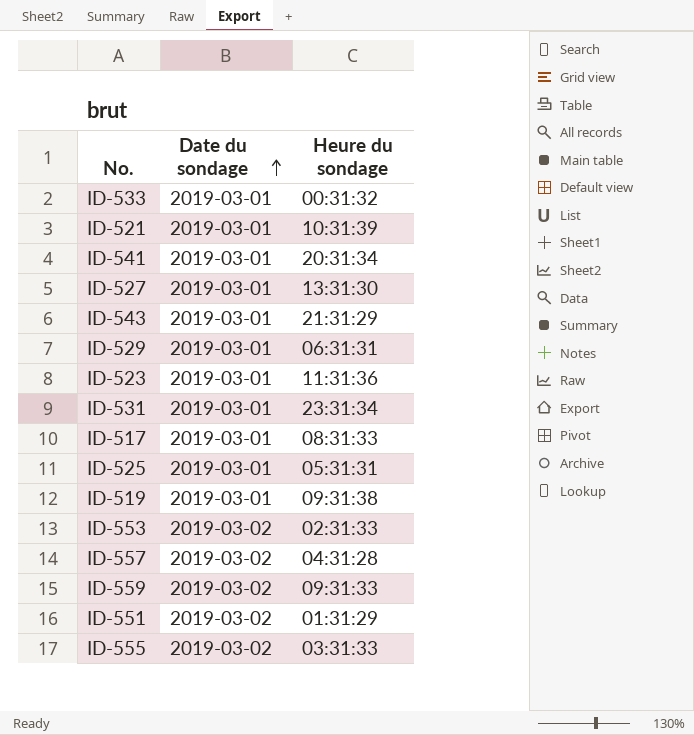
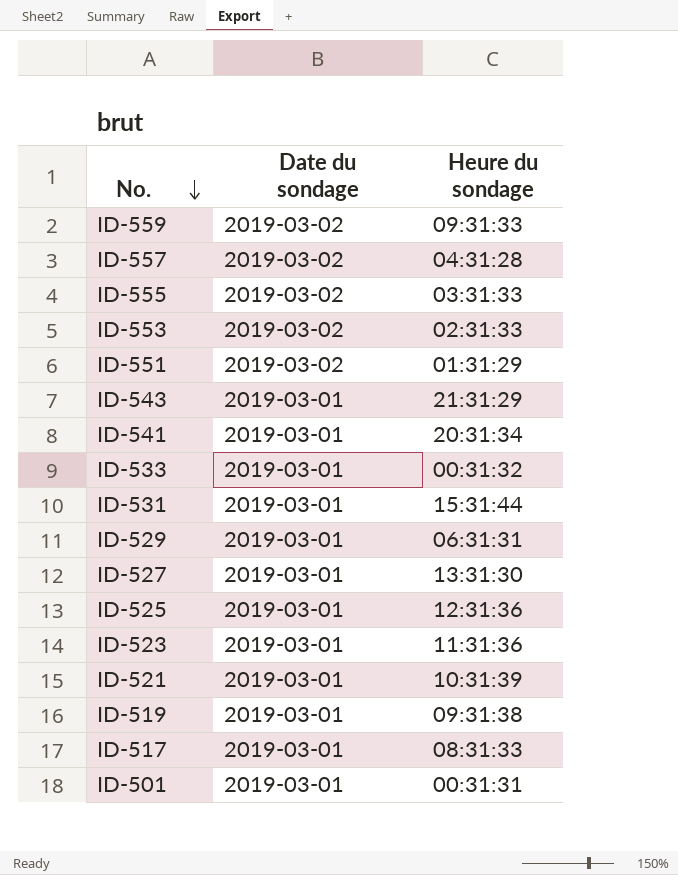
row order: Date du sondage ascending -> No. descending
ID-531 | Heure du sondage: 23:31:34 -> 15:31:44
ID-525 | Heure du sondage: 05:31:31 -> 12:31:36
row ID-501: none -> 2019-03-01 | 00:31:31

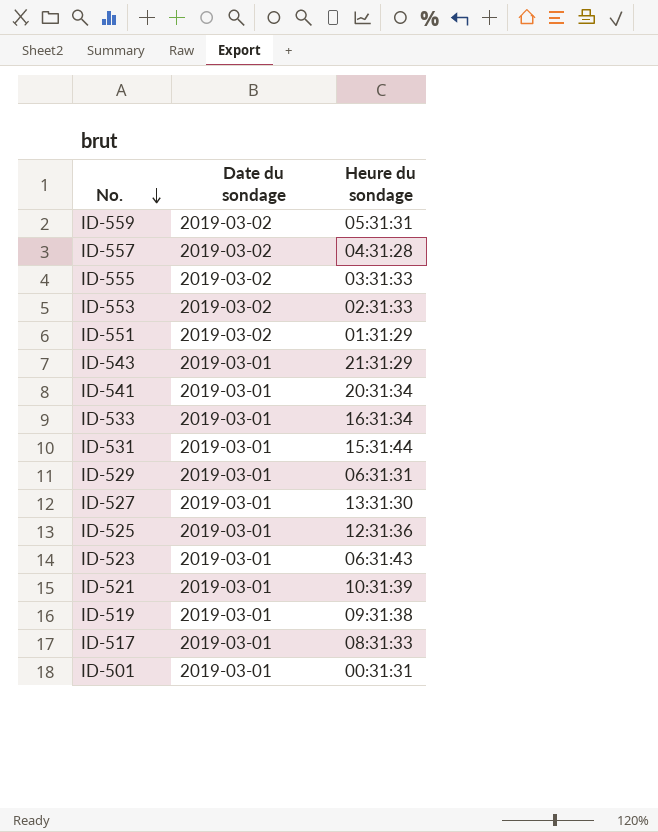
ID-559 | Heure du sondage: 09:31:33 -> 05:31:31
ID-533 | Heure du sondage: 00:31:32 -> 16:31:34
ID-523 | Heure du sondage: 11:31:36 -> 06:31:43

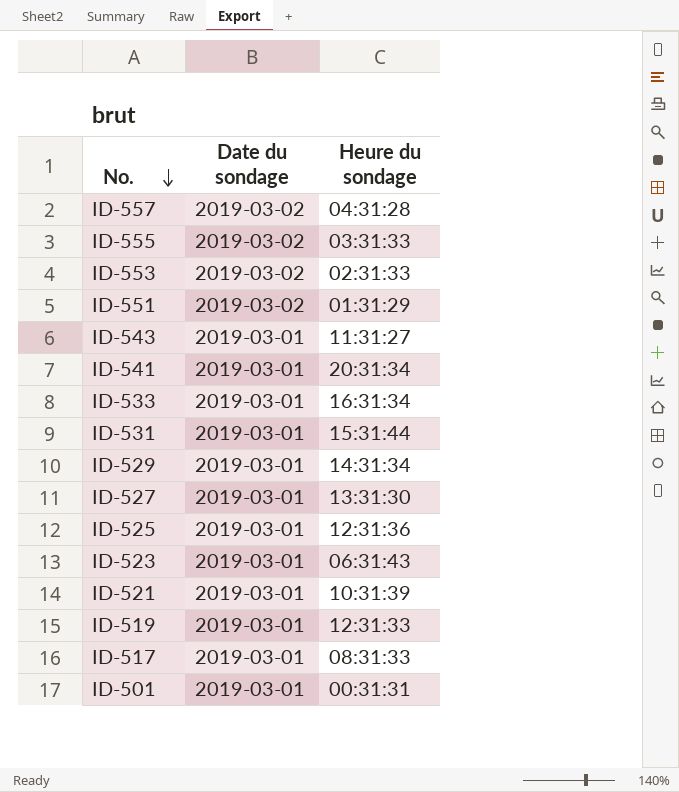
row ID-559: 2019-03-02 | 05:31:31 -> none
ID-543 | Heure du sondage: 21:31:29 -> 11:31:27
ID-529 | Heure du sondage: 06:31:31 -> 14:31:34
ID-519 | Heure du sondage: 09:31:38 -> 12:31:33

